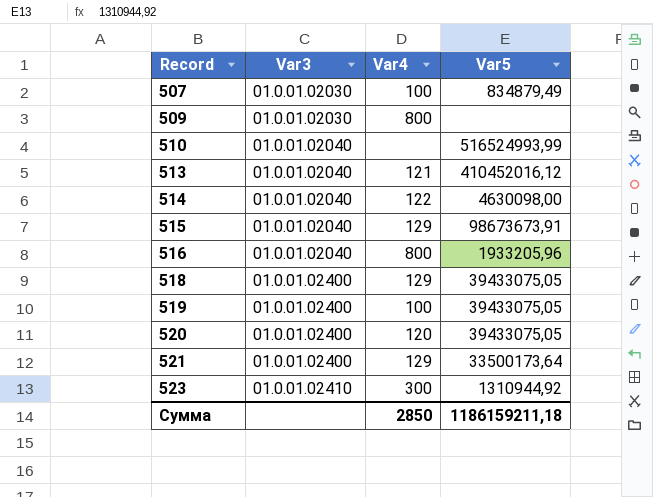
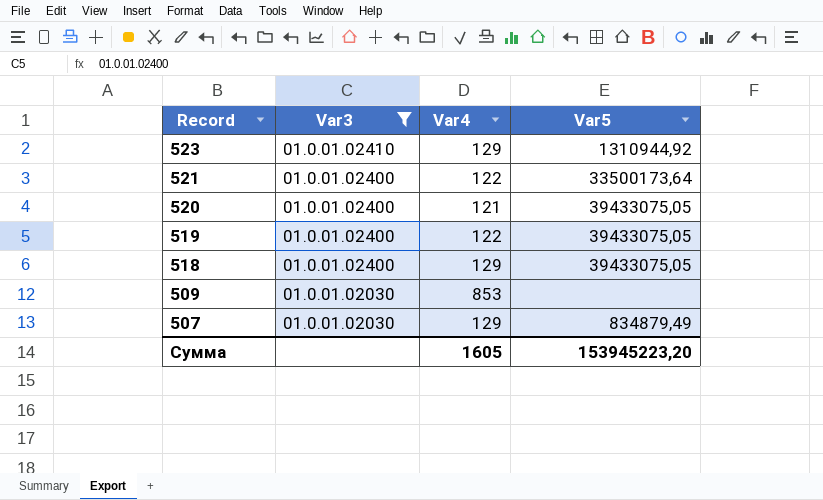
filter: none -> Var3 != 01.0.01.02040
row order: Record ascending -> Record descending
523 | Var4: 300 -> 129
521 | Var4: 129 -> 122
520 | Var4: 120 -> 121
519 | Var4: 100 -> 122
509 | Var4: 800 -> 853
507 | Var4: 100 -> 129
Сумма | Var4: 2850 -> 1605
Сумма | Var5: 1186159211,18 -> 153945223,20

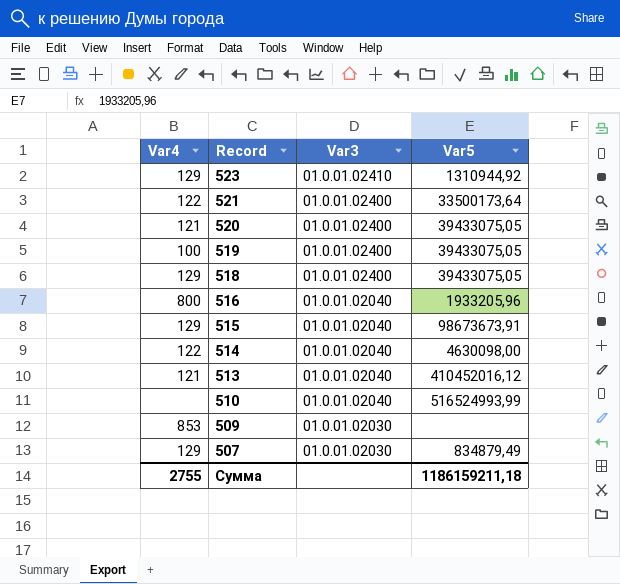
filter: Var3 != 01.0.01.02040 -> none
column Var4 | position: 3 -> 1
519 | Var4: 122 -> 100
Сумма | Var4: 1605 -> 2755
Сумма | Var5: 153945223,20 -> 1186159211,18

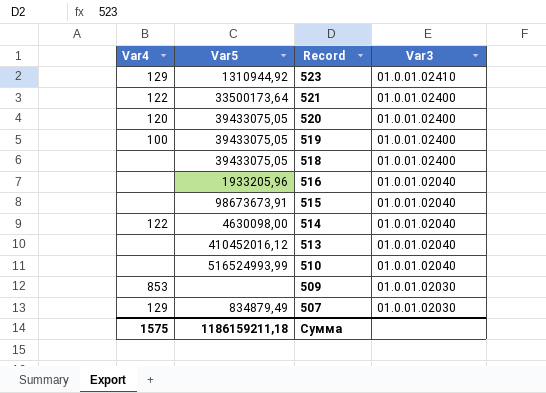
column Var5 | position: 4 -> 2
520 | Var4: 121 -> 120
518 | Var4: 129 -> none
516 | Var4: 800 -> none
515 | Var4: 129 -> none
513 | Var4: 121 -> none
Сумма | Var4: 2755 -> 1575

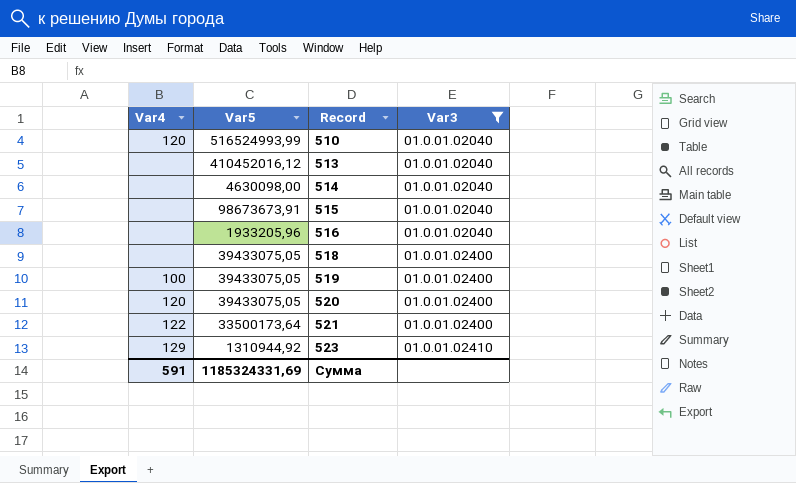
filter: none -> Var3 != 01.0.01.02030
row order: Record descending -> Record ascending
510 | Var4: none -> 120
514 | Var4: 122 -> none
Сумма | Var4: 1575 -> 591
Сумма | Var5: 1186159211,18 -> 1185324331,69

